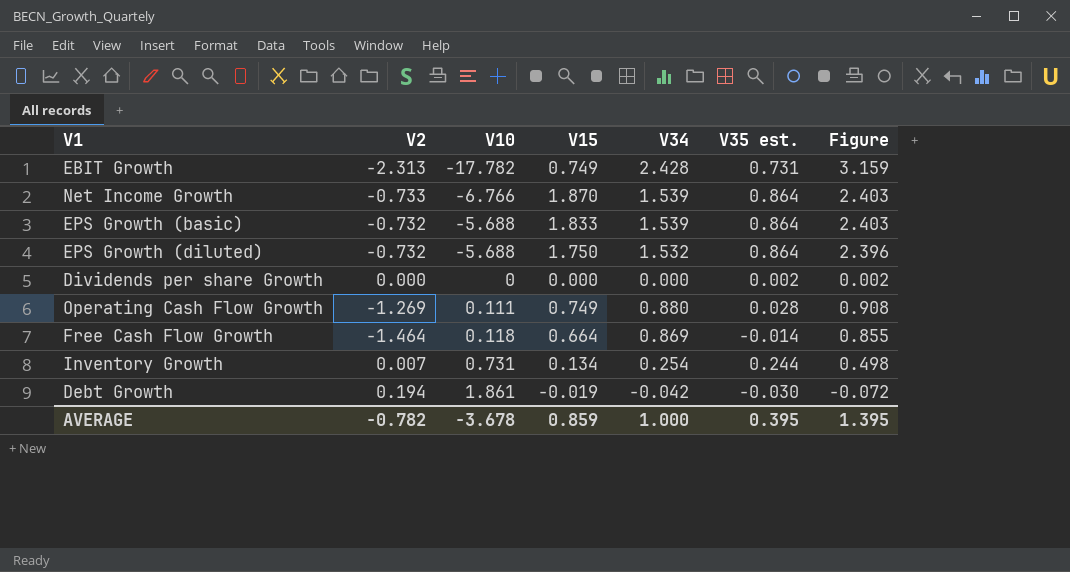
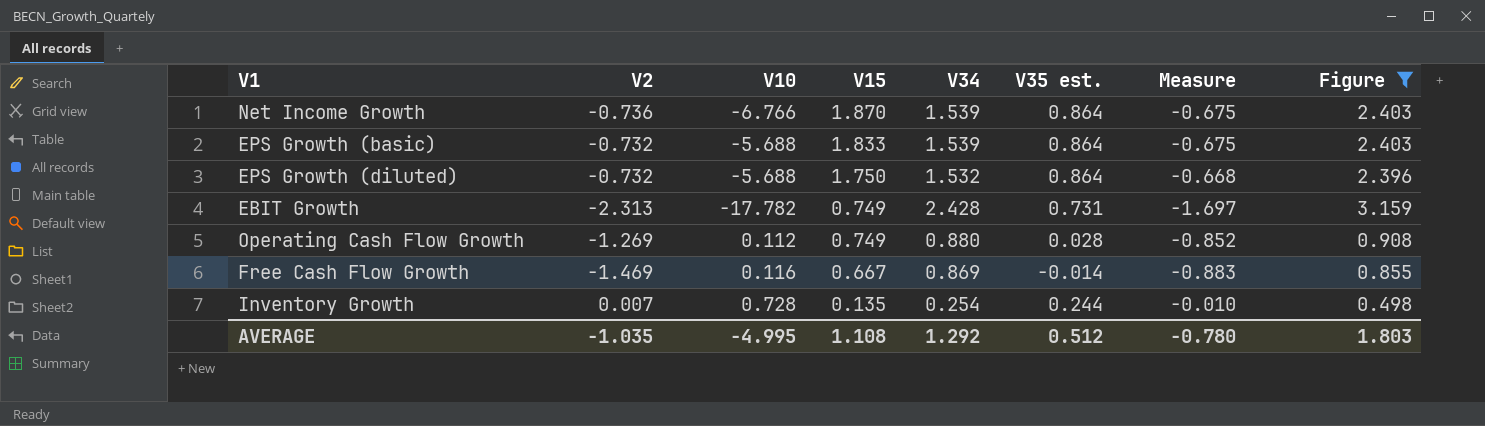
filter: none -> Figure >= 0.498
row order: V10 ascending -> V15 descending
column Measure | formula: none -> [V35 est.] - [V34]
Net Income Growth | V2: -0.733 -> -0.736
Operating Cash Flow Growth | V10: 0.111 -> 0.112
Free Cash Flow Growth | V2: -1.464 -> -1.469
Free Cash Flow Growth | V10: 0.118 -> 0.116
Free Cash Flow Growth | V15: 0.664 -> 0.667
Inventory Growth | V10: 0.731 -> 0.728
Inventory Growth | V15: 0.134 -> 0.135
AVERAGE | V2: -0.782 -> -1.035
AVERAGE | V10: -3.678 -> -4.995
AVERAGE | V15: 0.859 -> 1.108
AVERAGE | V34: 1.000 -> 1.292
AVERAGE | V35 est.: 0.395 -> 0.512
AVERAGE | Figure: 1.395 -> 1.803

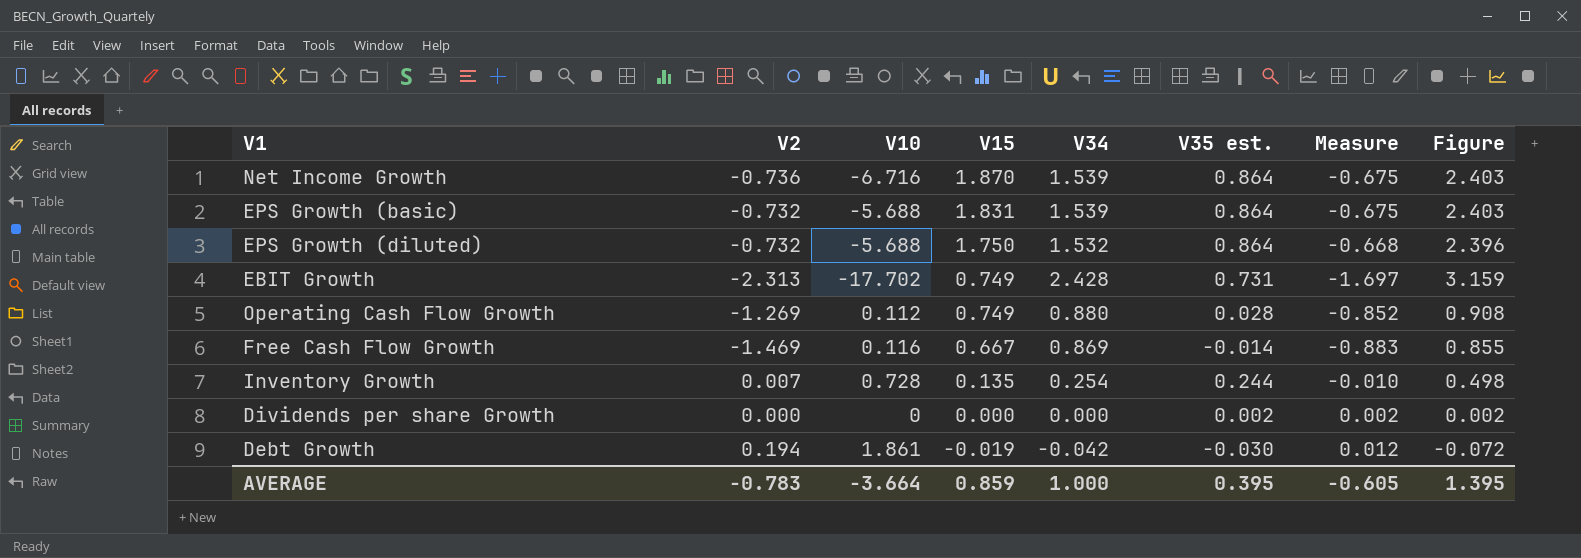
filter: Figure >= 0.498 -> none
Net Income Growth | V10: -6.766 -> -6.716
EPS Growth (basic) | V15: 1.833 -> 1.831
EBIT Growth | V10: -17.782 -> -17.702
AVERAGE | V2: -1.035 -> -0.783
AVERAGE | V10: -4.995 -> -3.664
AVERAGE | V15: 1.108 -> 0.859
AVERAGE | V34: 1.292 -> 1.000
AVERAGE | V35 est.: 0.512 -> 0.395
AVERAGE | Measure: -0.780 -> -0.605
AVERAGE | Figure: 1.803 -> 1.395

